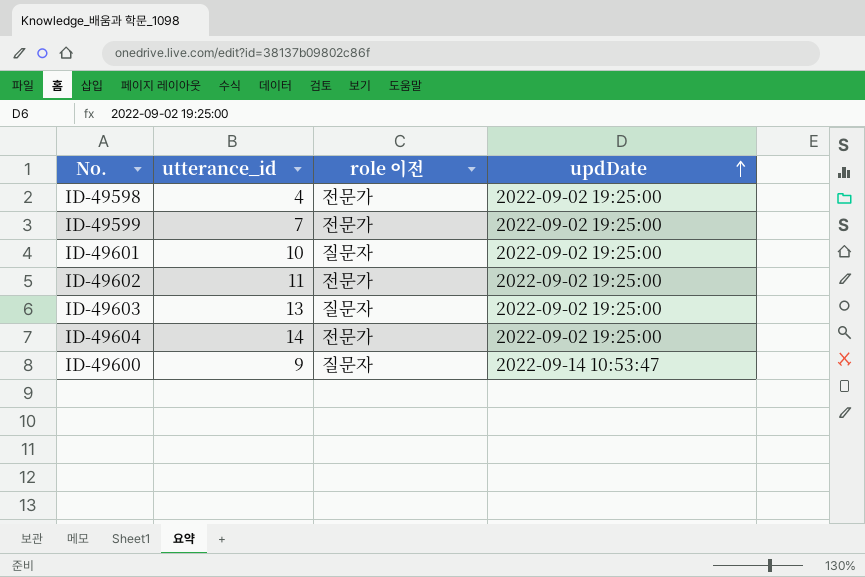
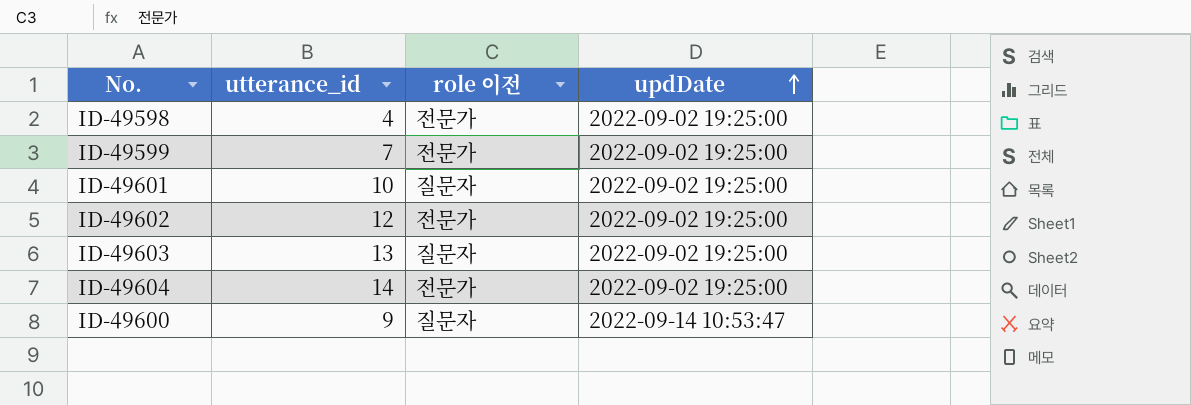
ID-49602 | utterance_id: 11 -> 12

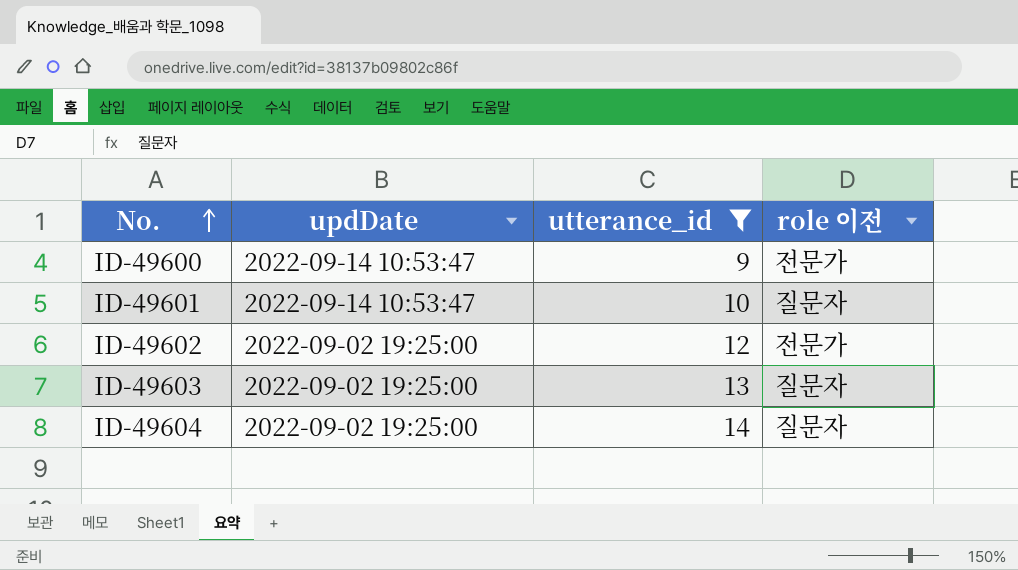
filter: none -> utterance_id >= 9
row order: updDate ascending -> No. ascending
column updDate | position: 4 -> 2
ID-49600 | role 이전: 질문자 -> 전문가
ID-49601 | updDate: 2022-09-02 19:25:00 -> 2022-09-14 10:53:47
ID-49604 | role 이전: 전문가 -> 질문자

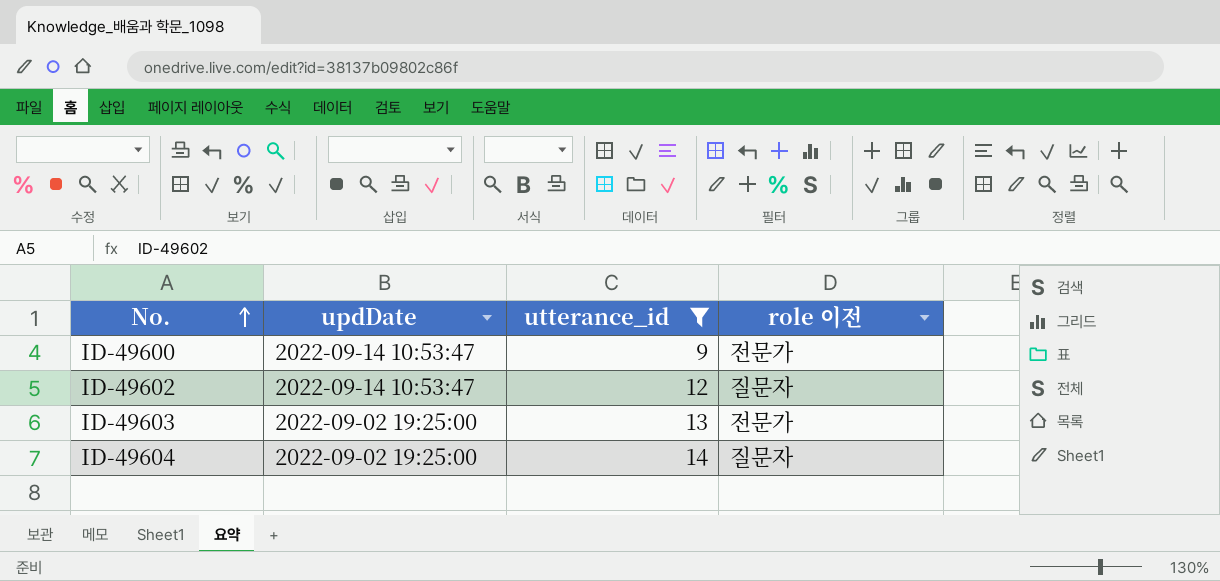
row ID-49601: 2022-09-14 10:53:47 | 10 | 질문자 -> none
ID-49602 | updDate: 2022-09-02 19:25:00 -> 2022-09-14 10:53:47
ID-49602 | role 이전: 전문가 -> 질문자
ID-49603 | role 이전: 질문자 -> 전문가

